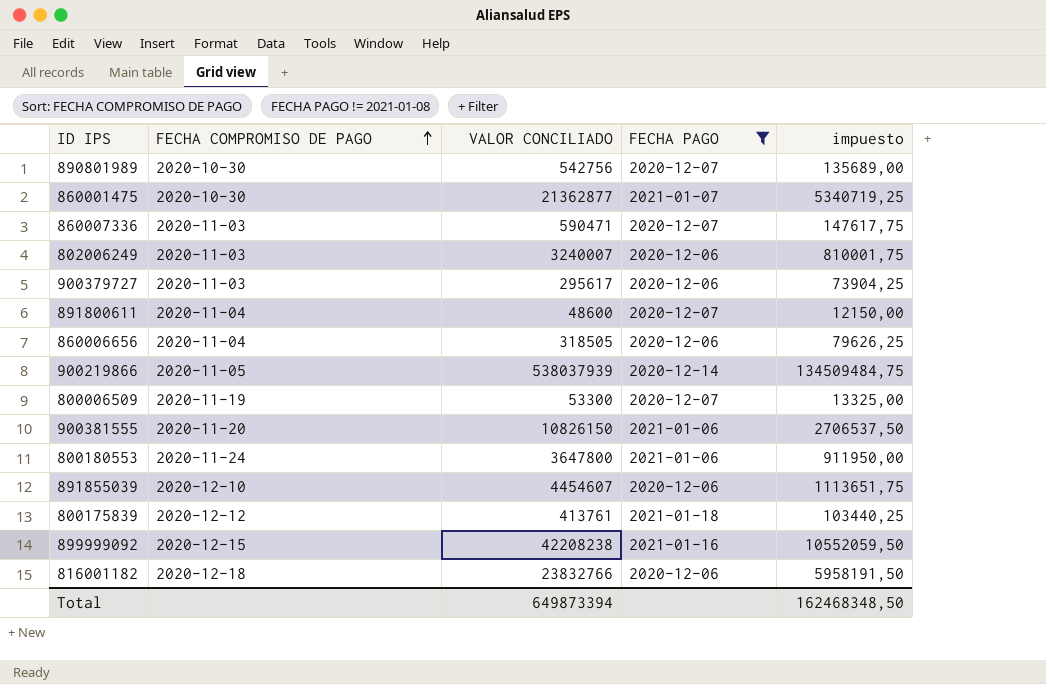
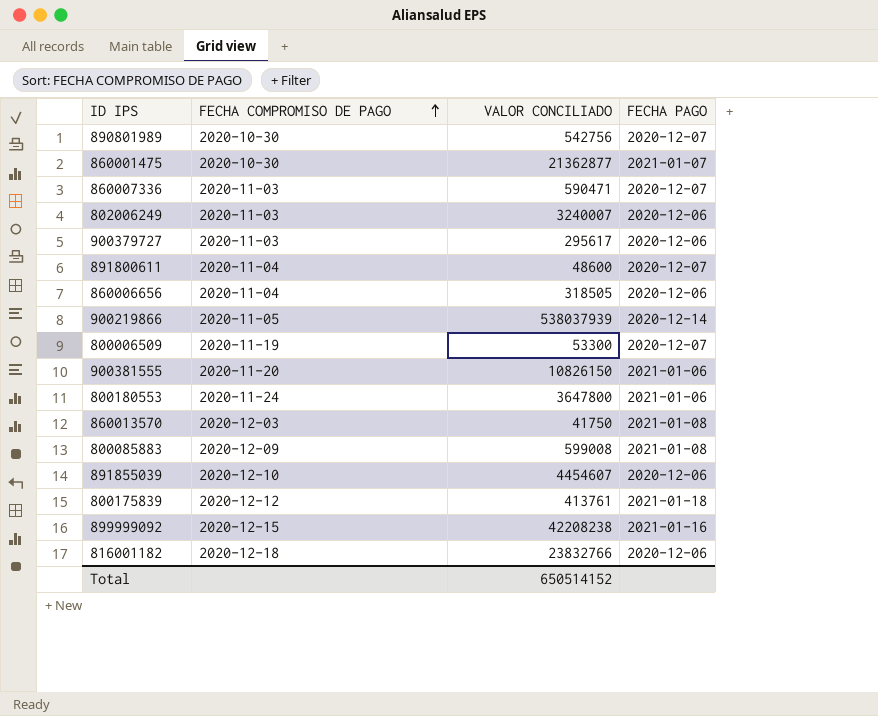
filter: FECHA PAGO != 2021-01-08 -> none
column impuesto | formula: [VALOR CONCILIADO] * 0,25 -> none
Total | VALOR CONCILIADO: 649873394 -> 650514152

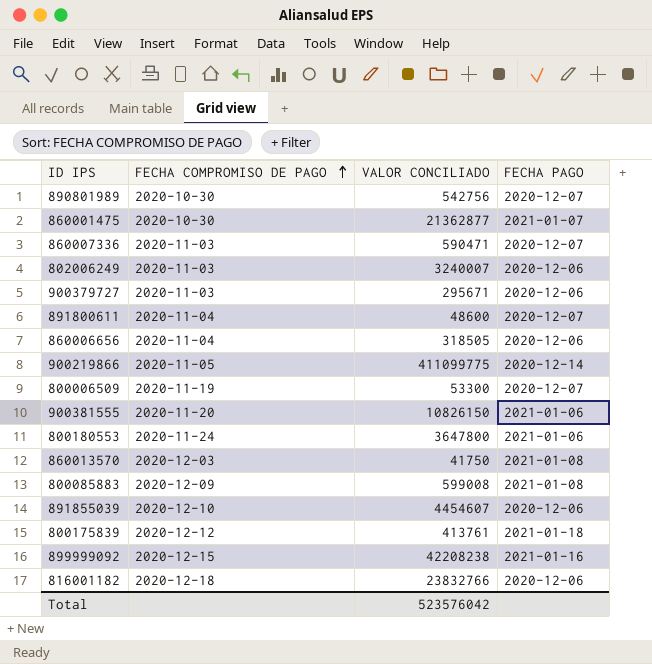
900379727 | VALOR CONCILIADO: 295617 -> 295671
900219866 | VALOR CONCILIADO: 538037939 -> 411099775
Total | VALOR CONCILIADO: 650514152 -> 523576042

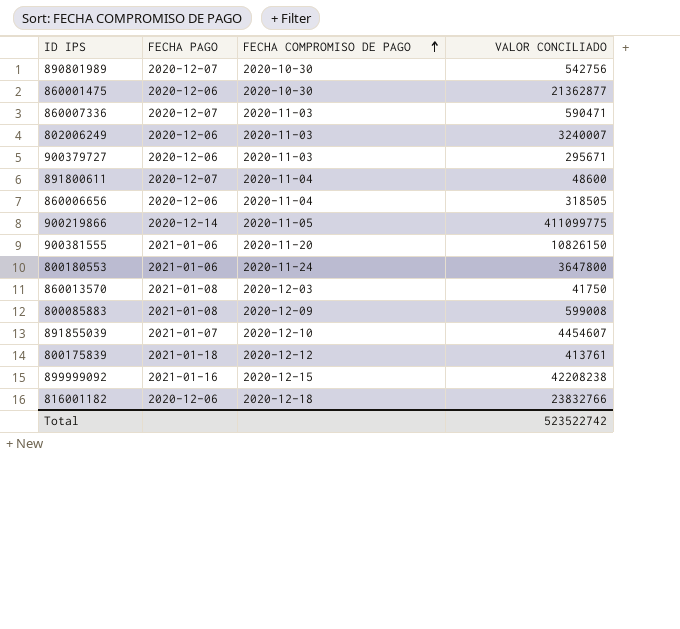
column FECHA PAGO | position: 4 -> 2
row 800006509: 2020-11-19 | 53300 | 2020-12-07 -> none
860001475 | FECHA PAGO: 2021-01-07 -> 2020-12-06
891855039 | FECHA PAGO: 2020-12-06 -> 2021-01-07
Total | VALOR CONCILIADO: 523576042 -> 523522742

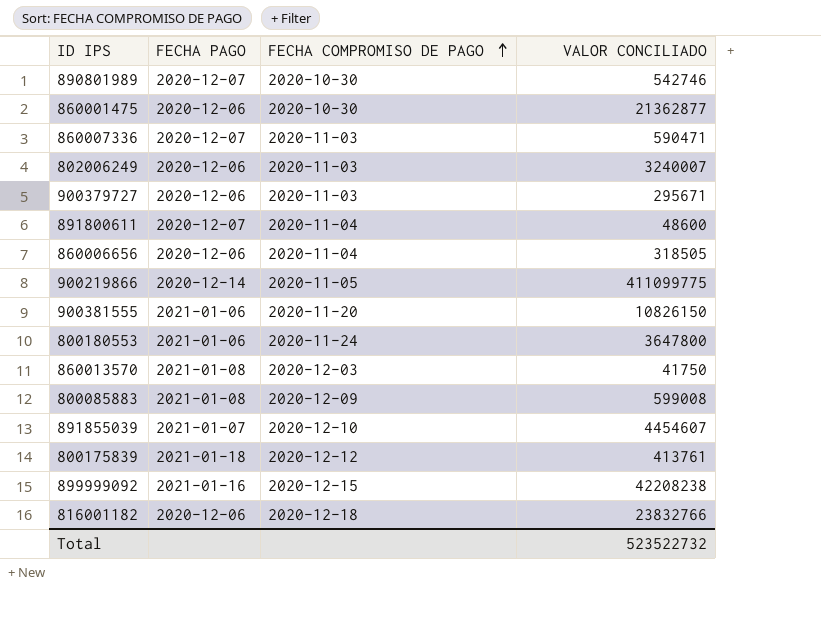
890801989 | VALOR CONCILIADO: 542756 -> 542746
Total | VALOR CONCILIADO: 523522742 -> 523522732

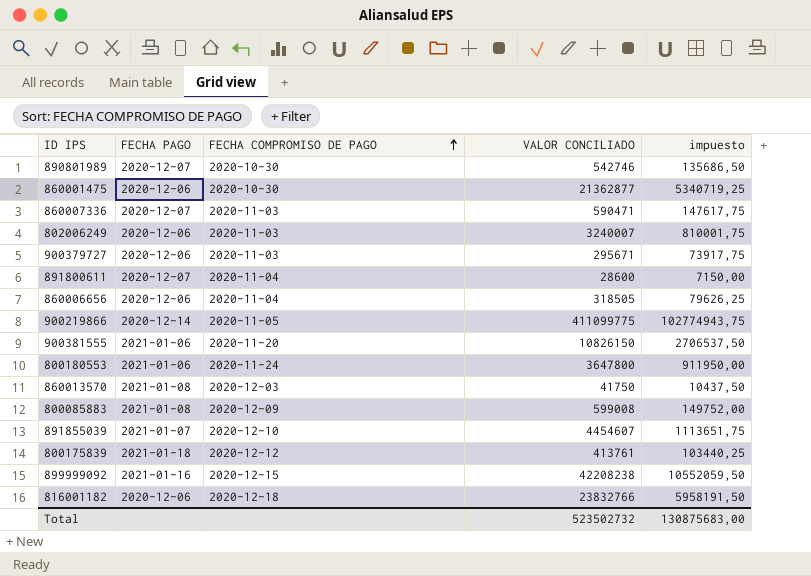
column impuesto | formula: none -> [VALOR CONCILIADO] * 0,25
891800611 | VALOR CONCILIADO: 48600 -> 28600
Total | VALOR CONCILIADO: 523522732 -> 523502732

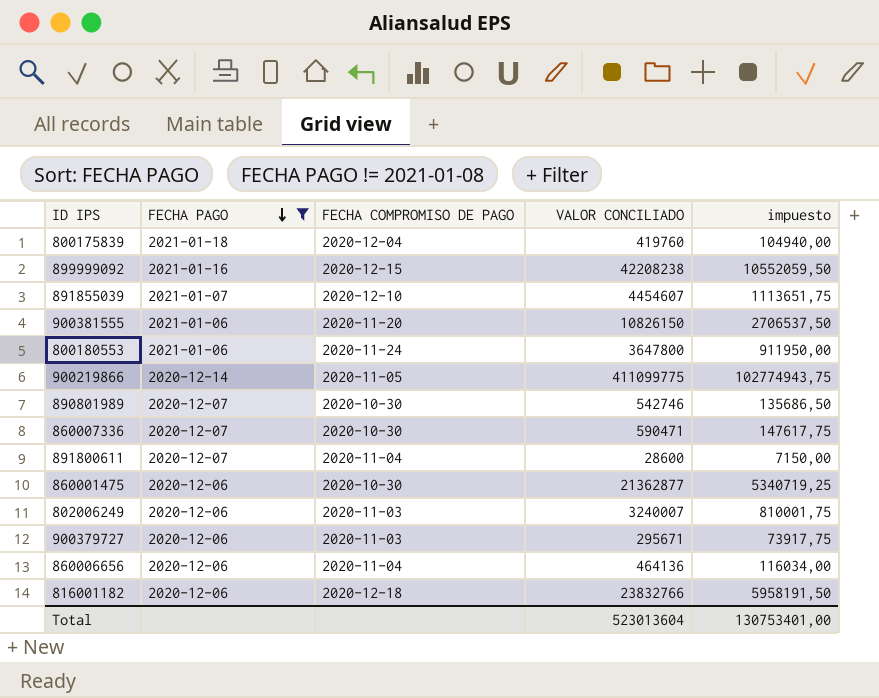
filter: none -> FECHA PAGO != 2021-01-08
row order: FECHA COMPROMISO DE PAGO ascending -> FECHA PAGO descending
800175839 | FECHA COMPROMISO DE PAGO: 2020-12-12 -> 2020-12-04
800175839 | VALOR CONCILIADO: 413761 -> 419760
800175839 | impuesto: 103440,25 -> 104940,00
860007336 | FECHA COMPROMISO DE PAGO: 2020-11-03 -> 2020-10-30
860006656 | VALOR CONCILIADO: 318505 -> 464136
860006656 | impuesto: 79626,25 -> 116034,00
Total | VALOR CONCILIADO: 523502732 -> 523013604
Total | impuesto: 130875683,00 -> 130753401,00

